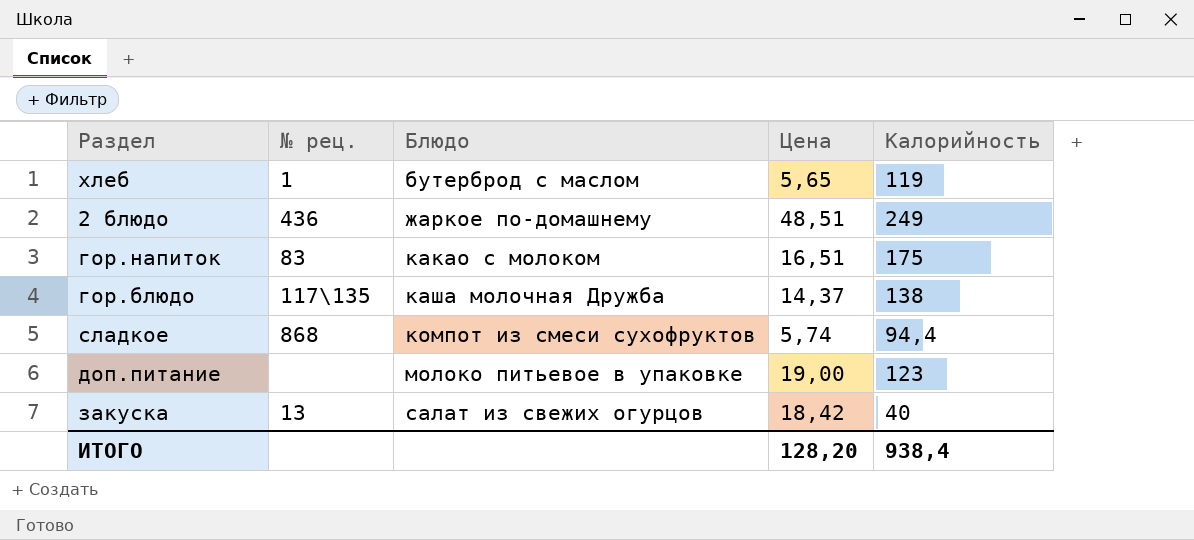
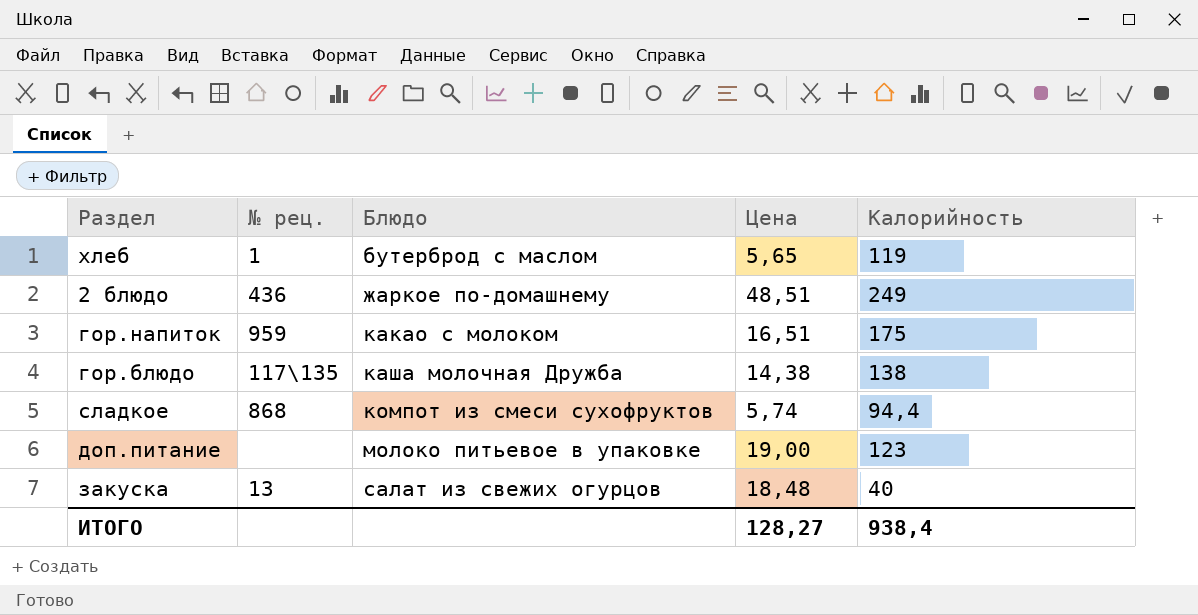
гор.напиток | № рец.: 83 -> 959
гор.блюдо | Цена: 14,37 -> 14,38
закуска | Цена: 18,42 -> 18,48
ИТОГО | Цена: 128,20 -> 128,27

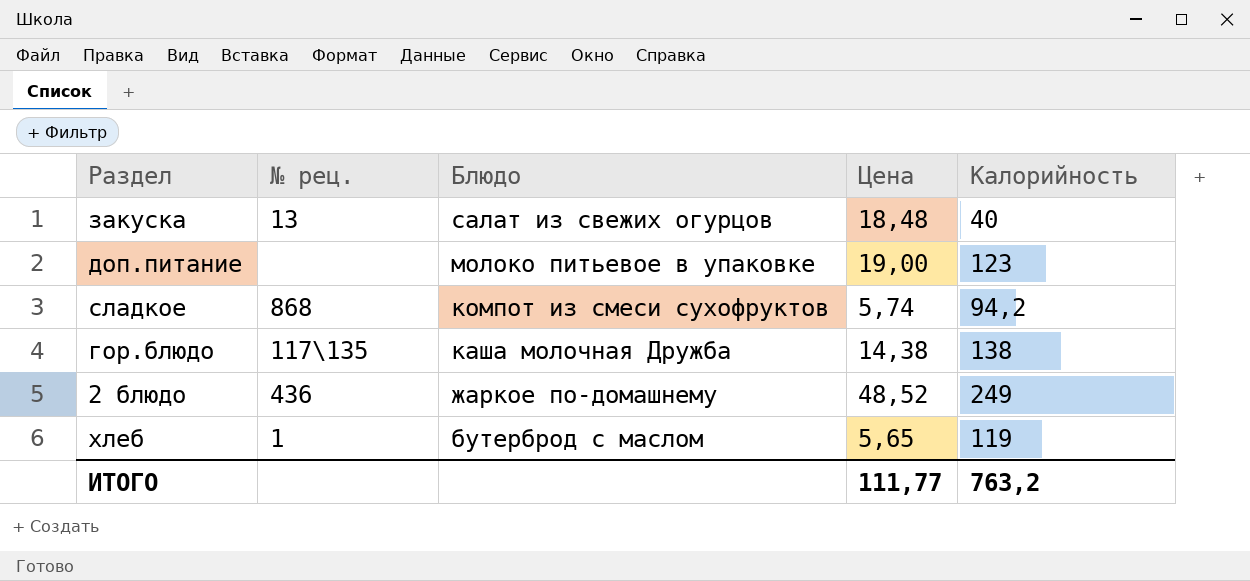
row order: Блюдо ascending -> Блюдо descending
row гор.напиток: 959 | какао с молоком | 16,51 | 175 -> none
сладкое | Калорийность: 94,4 -> 94,2
2 блюдо | Цена: 48,51 -> 48,52
ИТОГО | Цена: 128,27 -> 111,77
ИТОГО | Калорийность: 938,4 -> 763,2

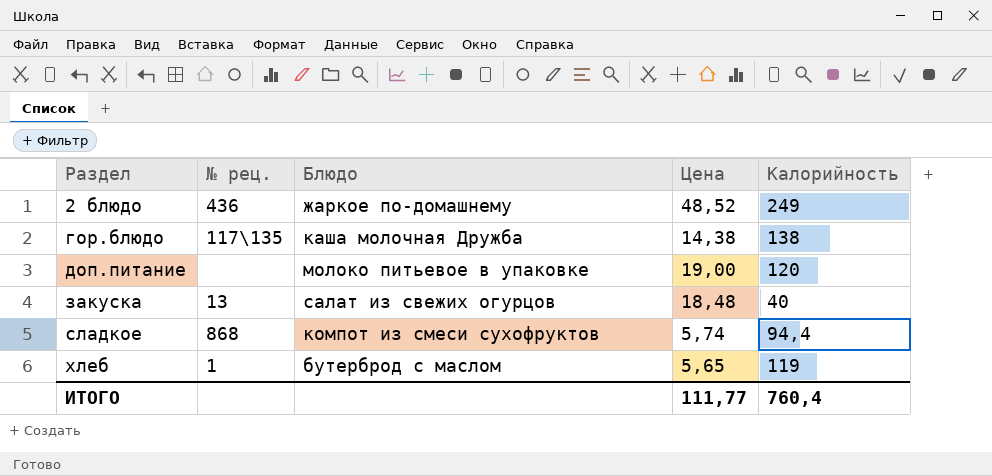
row order: Блюдо descending -> Раздел ascending
доп.питание | Калорийность: 123 -> 120
сладкое | Калорийность: 94,2 -> 94,4
ИТОГО | Калорийность: 763,2 -> 760,4

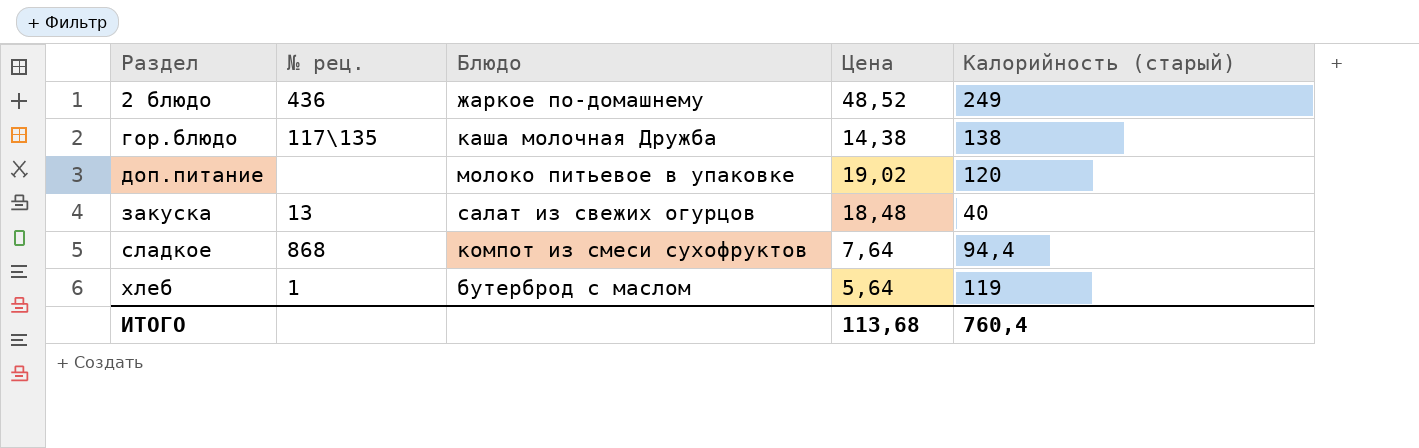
column name: Калорийность -> Калорийность (старый)
доп.питание | Цена: 19,00 -> 19,02
сладкое | Цена: 5,74 -> 7,64
хлеб | Цена: 5,65 -> 5,64
ИТОГО | Цена: 111,77 -> 113,68

